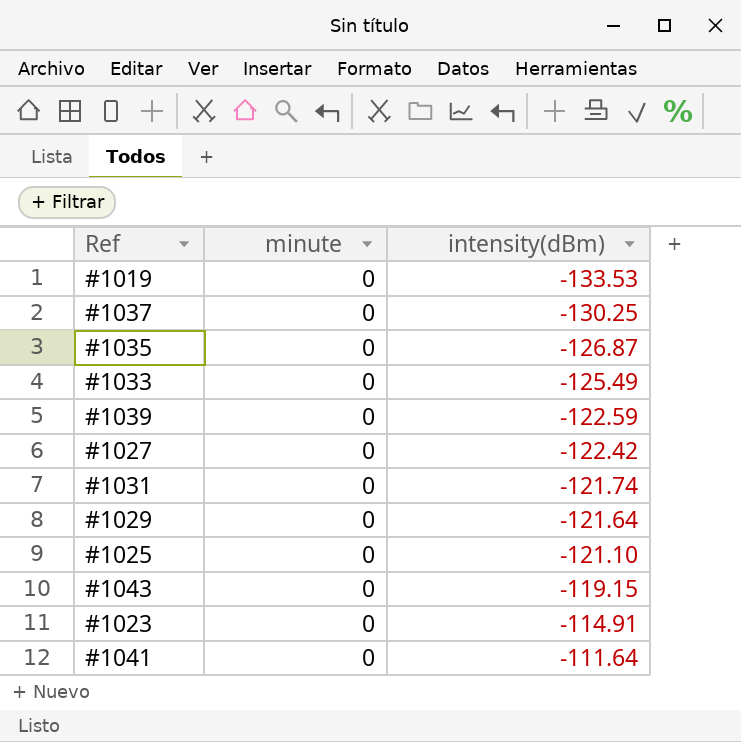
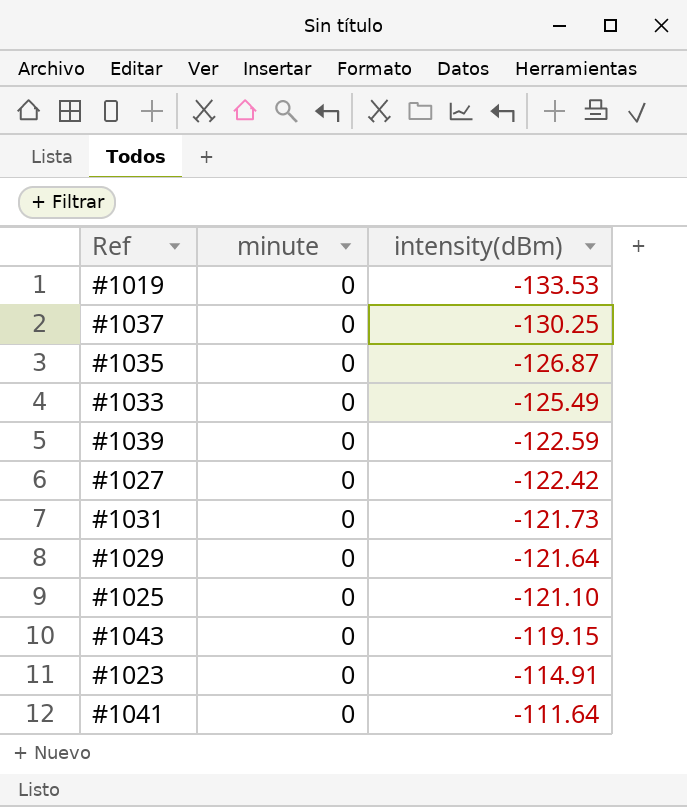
#1031 | intensity(dBm): -121.74 -> -121.73

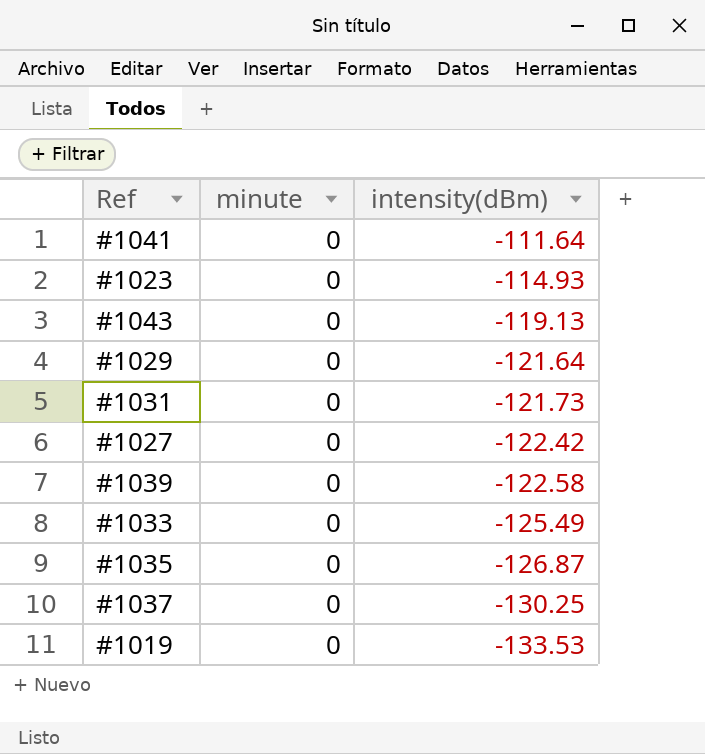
row order: intensity(dBm) ascending -> intensity(dBm) descending
row #1025: 0 | -121.10 -> none
#1023 | intensity(dBm): -114.91 -> -114.93
#1043 | intensity(dBm): -119.15 -> -119.13
#1039 | intensity(dBm): -122.59 -> -122.58

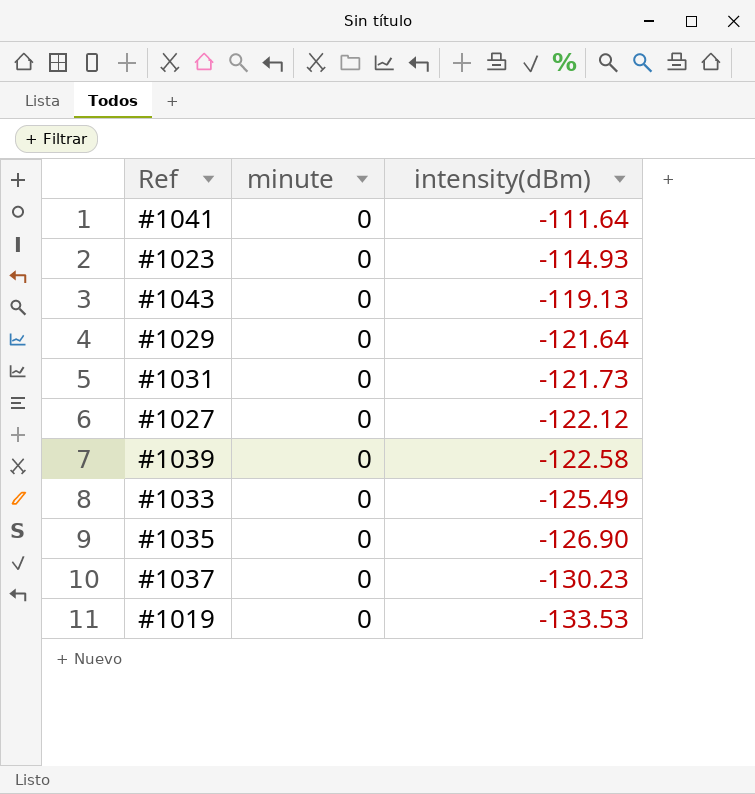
#1027 | intensity(dBm): -122.42 -> -122.12
#1035 | intensity(dBm): -126.87 -> -126.90
#1037 | intensity(dBm): -130.25 -> -130.23

